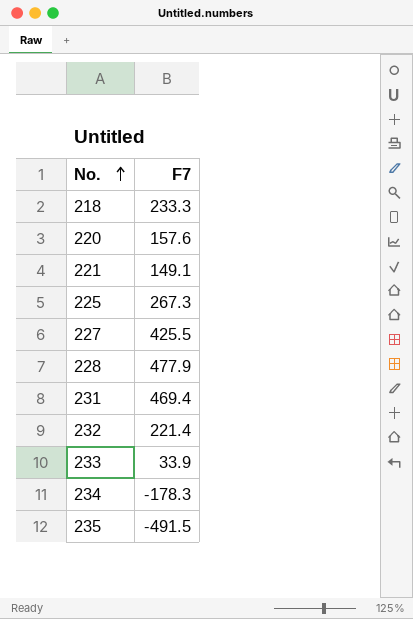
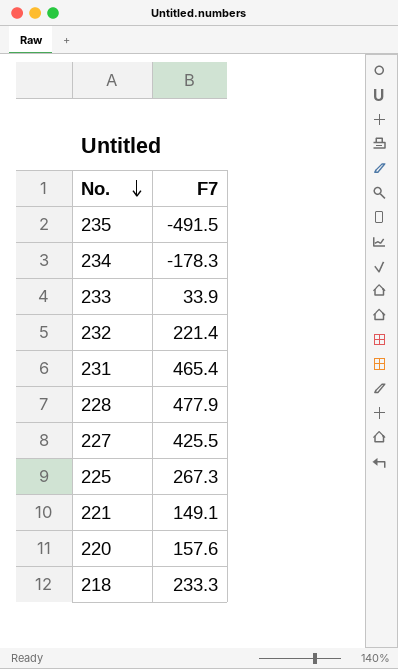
row order: No. ascending -> No. descending
231 | F7: 469.4 -> 465.4

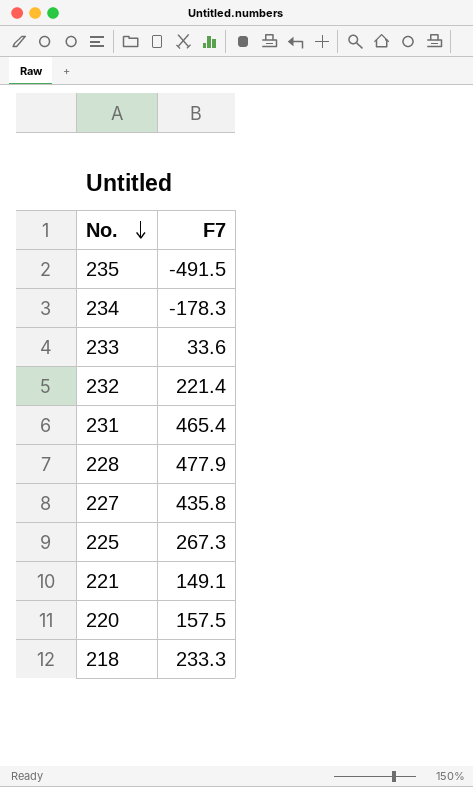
233 | F7: 33.9 -> 33.6
227 | F7: 425.5 -> 435.8
220 | F7: 157.6 -> 157.5

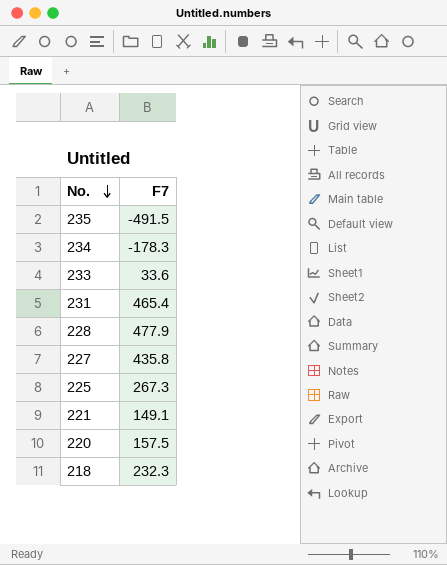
row 232: 221.4 -> none
218 | F7: 233.3 -> 232.3

